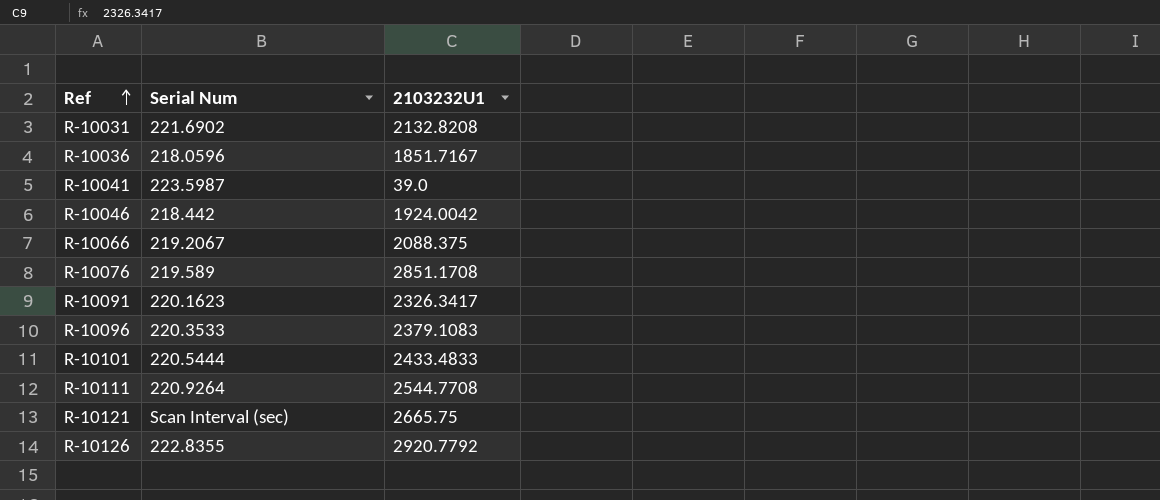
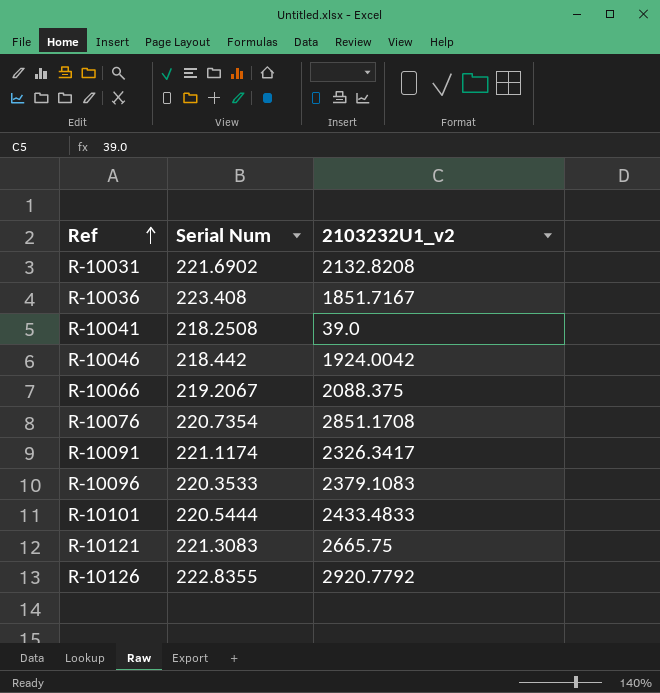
column name: 2103232U1 -> 2103232U1_v2
row R-10111: 220.9264 | 2544.7708 -> none
R-10036 | Serial Num: 218.0596 -> 223.408
R-10041 | Serial Num: 223.5987 -> 218.2508
R-10076 | Serial Num: 219.589 -> 220.7354
R-10091 | Serial Num: 220.1623 -> 221.1174
R-10121 | Serial Num: Scan Interval (sec) -> 221.3083

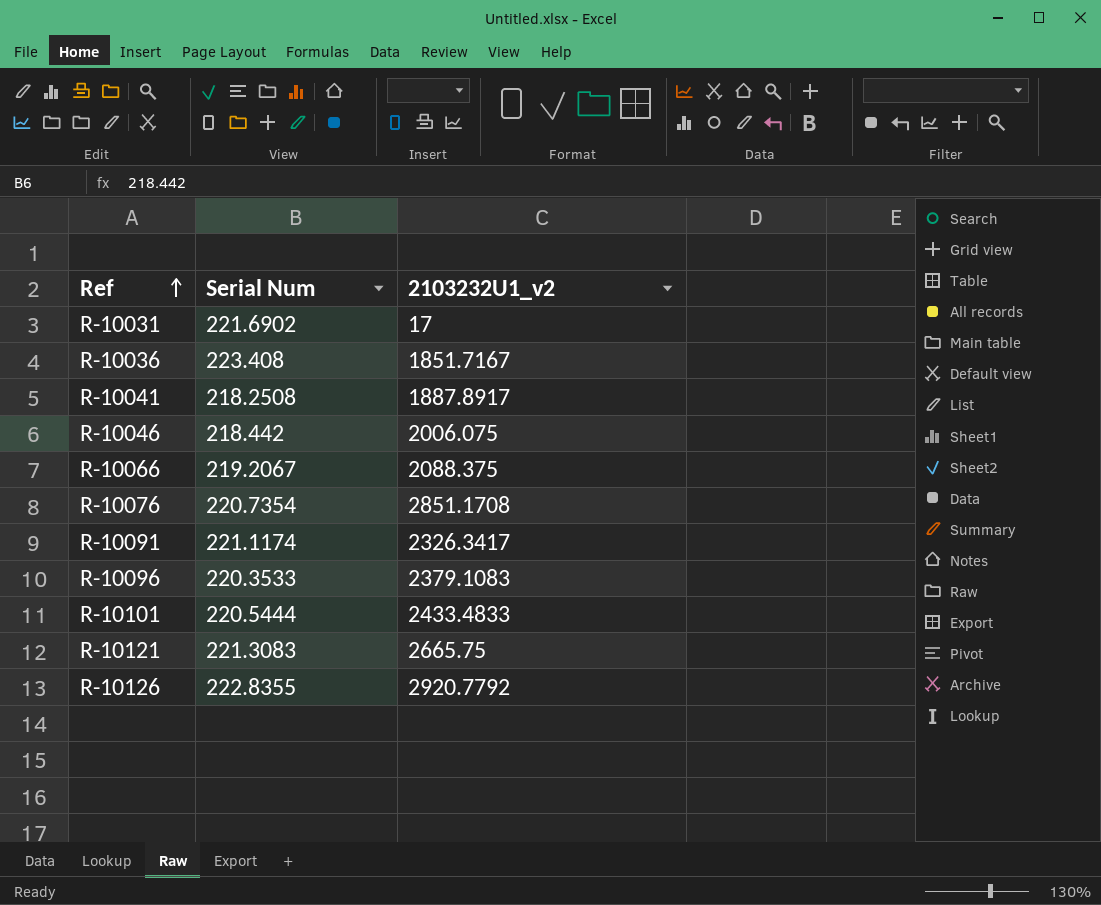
R-10031 | 2103232U1_v2: 2132.8208 -> 17
R-10041 | 2103232U1_v2: 39.0 -> 1887.8917
R-10046 | 2103232U1_v2: 1924.0042 -> 2006.075

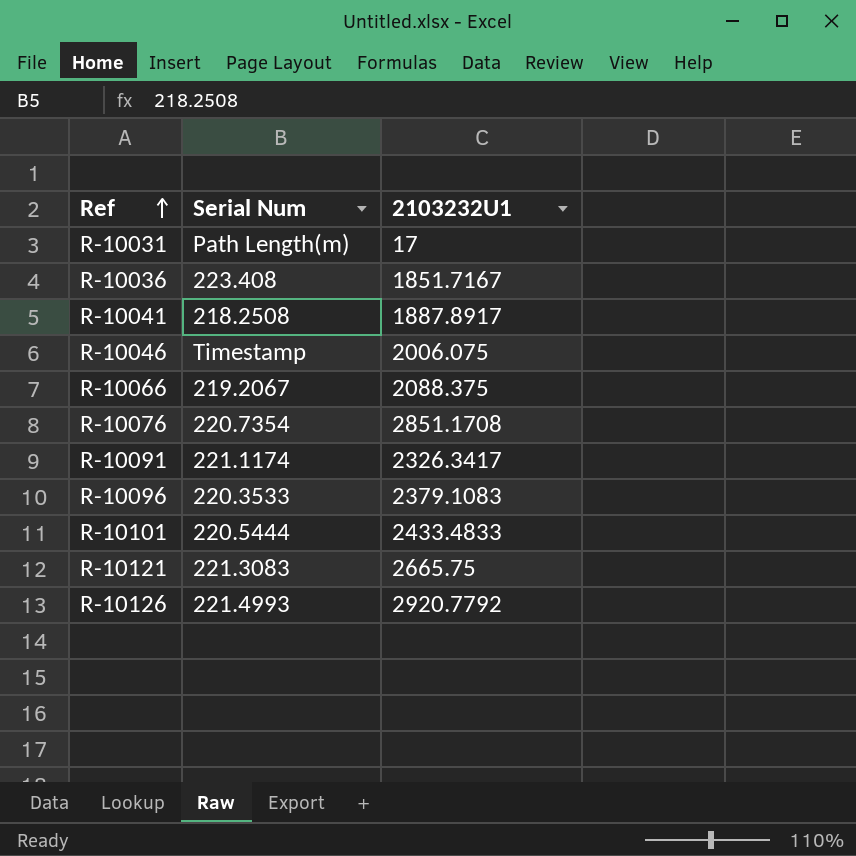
column name: 2103232U1_v2 -> 2103232U1
R-10031 | Serial Num: 221.6902 -> Path Length(m)
R-10046 | Serial Num: 218.442 -> Timestamp
R-10126 | Serial Num: 222.8355 -> 221.4993

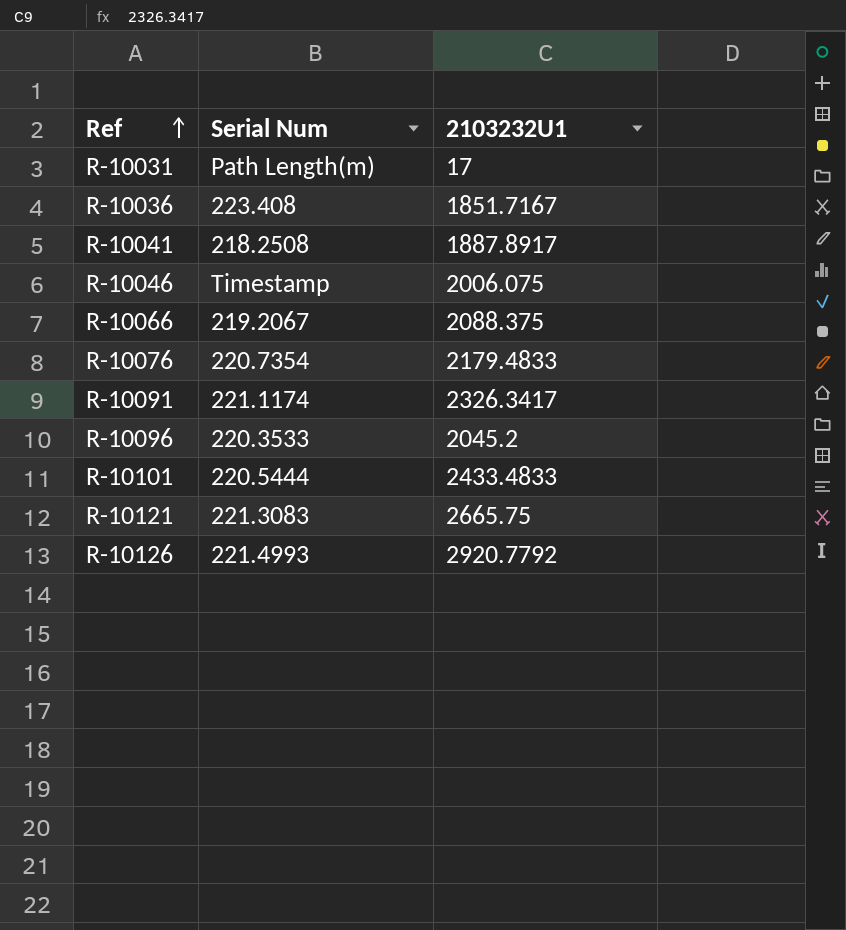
R-10076 | 2103232U1: 2851.1708 -> 2179.4833
R-10096 | 2103232U1: 2379.1083 -> 2045.2

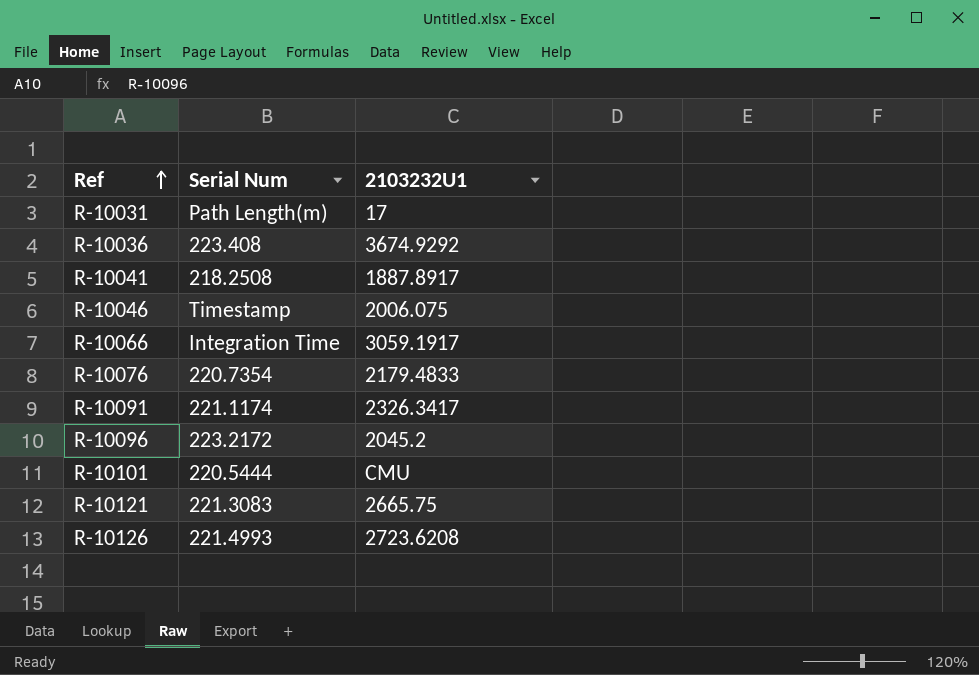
R-10036 | 2103232U1: 1851.7167 -> 3674.9292
R-10066 | Serial Num: 219.2067 -> Integration Time
R-10066 | 2103232U1: 2088.375 -> 3059.1917
R-10096 | Serial Num: 220.3533 -> 223.2172
R-10101 | 2103232U1: 2433.4833 -> CMU
R-10126 | 2103232U1: 2920.7792 -> 2723.6208

